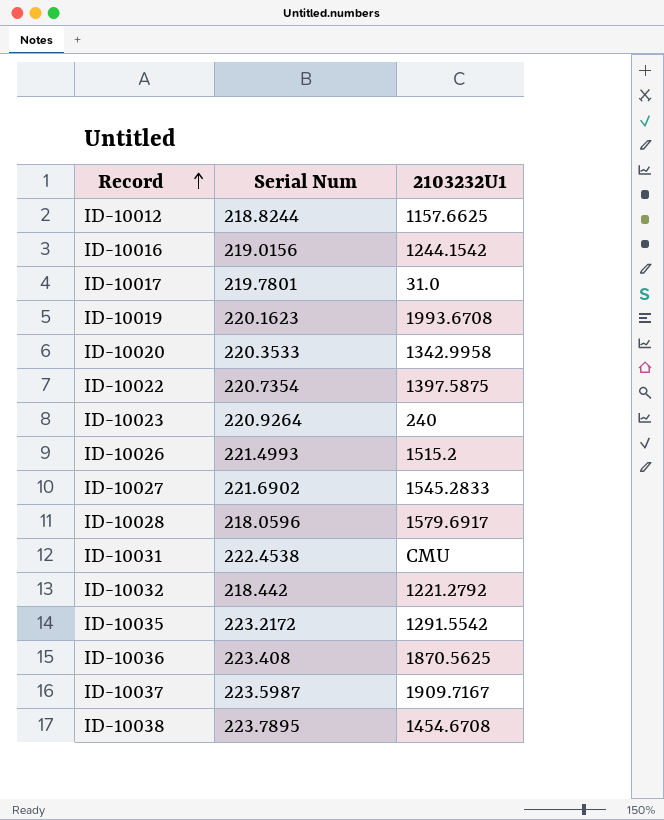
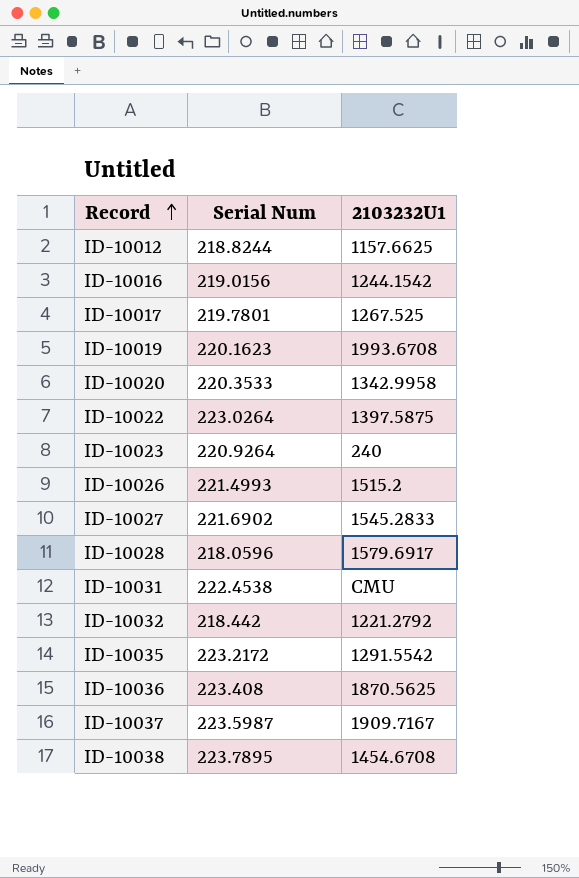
ID-10017 | 2103232U1: 31.0 -> 1267.525
ID-10022 | Serial Num: 220.7354 -> 223.0264

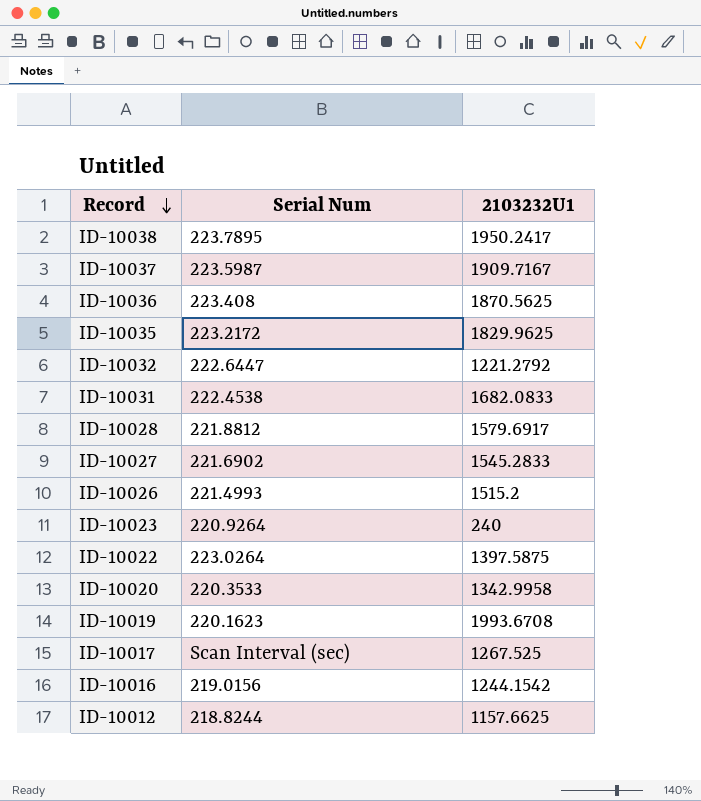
row order: Record ascending -> Record descending
ID-10038 | 2103232U1: 1454.6708 -> 1950.2417
ID-10035 | 2103232U1: 1291.5542 -> 1829.9625
ID-10032 | Serial Num: 218.442 -> 222.6447
ID-10031 | 2103232U1: CMU -> 1682.0833
ID-10028 | Serial Num: 218.0596 -> 221.8812
ID-10017 | Serial Num: 219.7801 -> Scan Interval (sec)

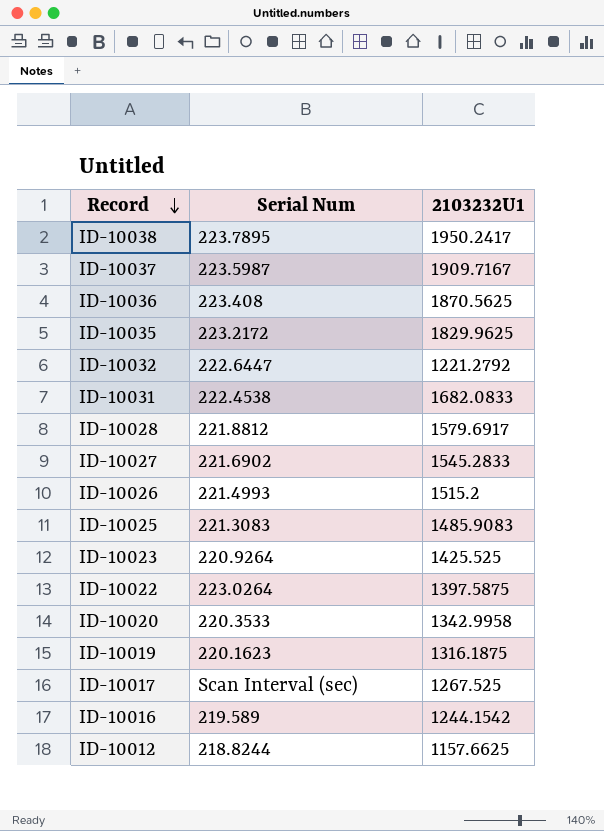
row ID-10025: none -> 221.3083 | 1485.9083
ID-10023 | 2103232U1: 240 -> 1425.525
ID-10019 | 2103232U1: 1993.6708 -> 1316.1875
ID-10016 | Serial Num: 219.0156 -> 219.589

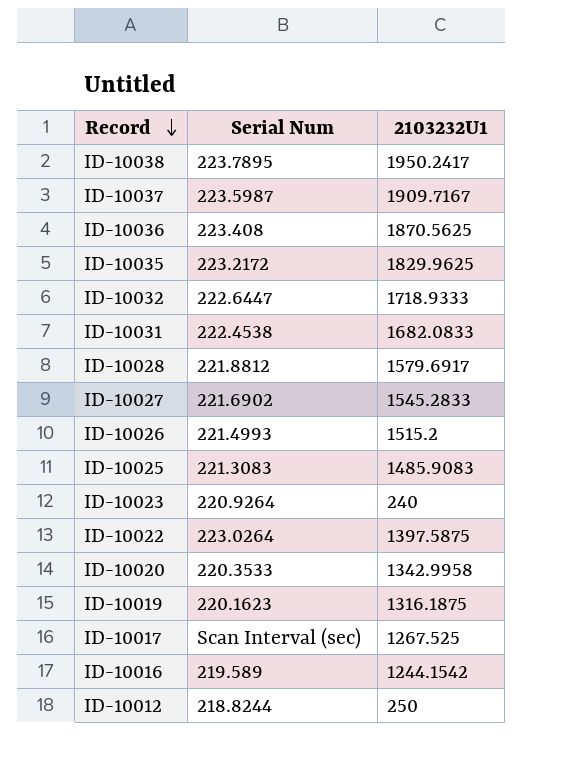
ID-10032 | 2103232U1: 1221.2792 -> 1718.9333
ID-10023 | 2103232U1: 1425.525 -> 240
ID-10012 | 2103232U1: 1157.6625 -> 250

